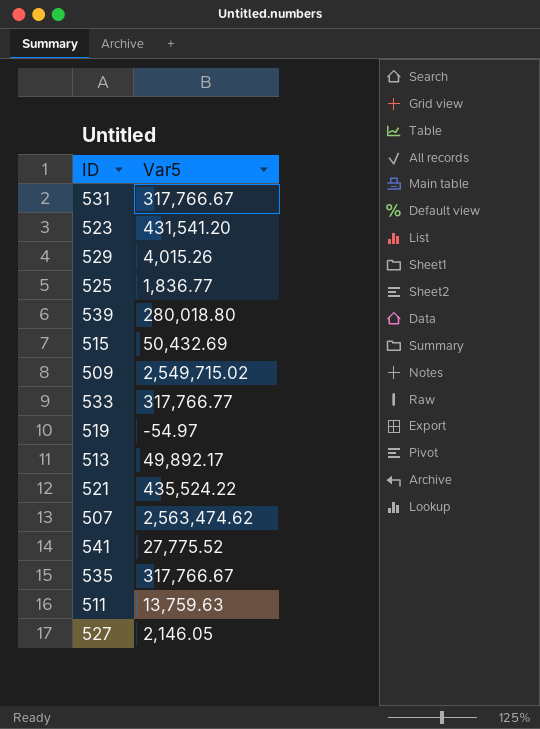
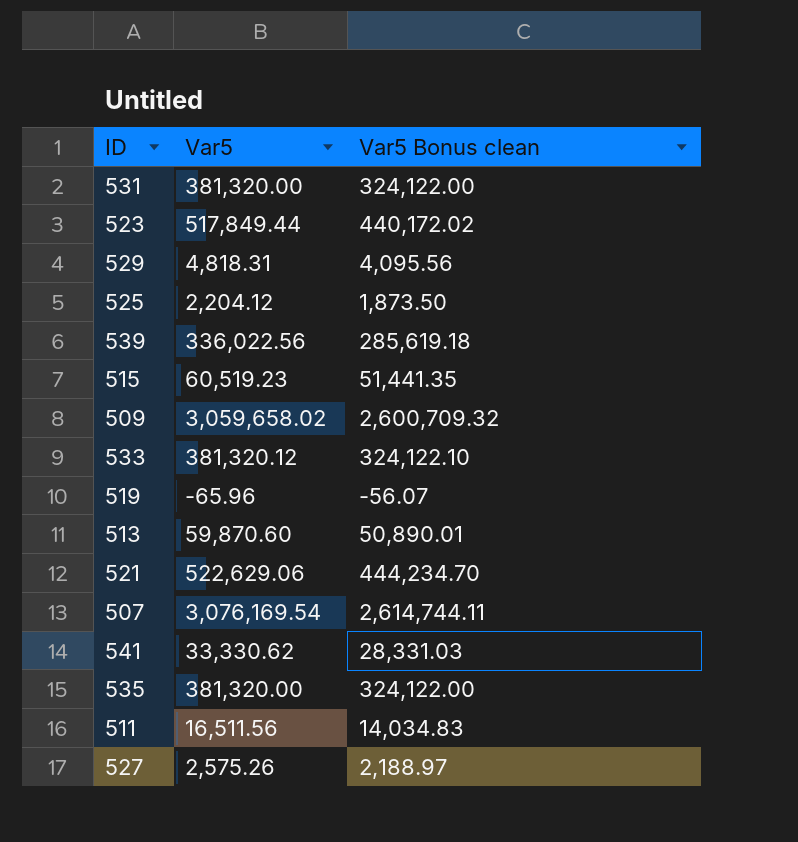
column Var5 Bonus clean | formula: none -> [Var5] * 0.85
531 | Var5: 317,766.67 -> 381,320.00
523 | Var5: 431,541.20 -> 517,849.44
529 | Var5: 4,015.26 -> 4,818.31
525 | Var5: 1,836.77 -> 2,204.12
539 | Var5: 280,018.80 -> 336,022.56
515 | Var5: 50,432.69 -> 60,519.23
509 | Var5: 2,549,715.02 -> 3,059,658.02
533 | Var5: 317,766.77 -> 381,320.12
519 | Var5: -54.97 -> -65.96
513 | Var5: 49,892.17 -> 59,870.60
521 | Var5: 435,524.22 -> 522,629.06
507 | Var5: 2,563,474.62 -> 3,076,169.54
541 | Var5: 27,775.52 -> 33,330.62
535 | Var5: 317,766.67 -> 381,320.00
511 | Var5: 13,759.63 -> 16,511.56
527 | Var5: 2,146.05 -> 2,575.26

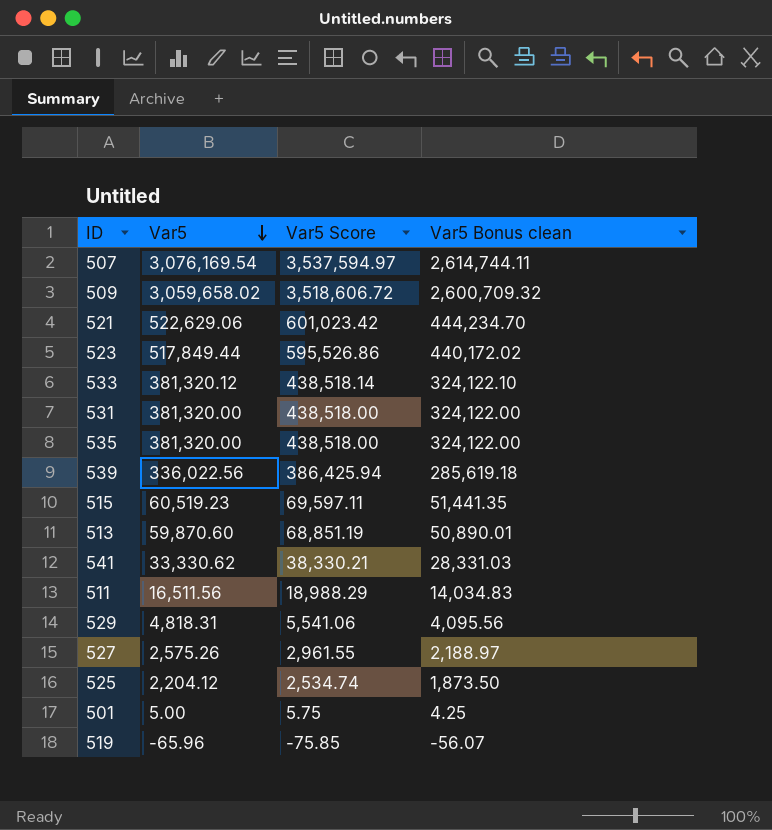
row order: none -> Var5 descending
column Var5 Score | formula: none -> [Var5] * 1.15
row 501: none -> 5.00 | 5.75 | 4.25

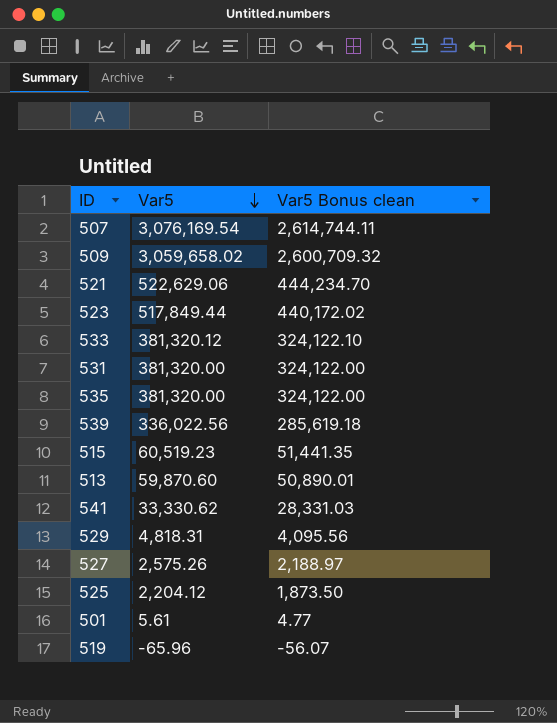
column Var5 Score | formula: [Var5] * 1.15 -> none
row 511: 16,511.56 | 18,988.29 | 14,034.83 -> none
501 | Var5: 5.00 -> 5.61
501 | Var5 Bonus clean: 4.25 -> 4.77

